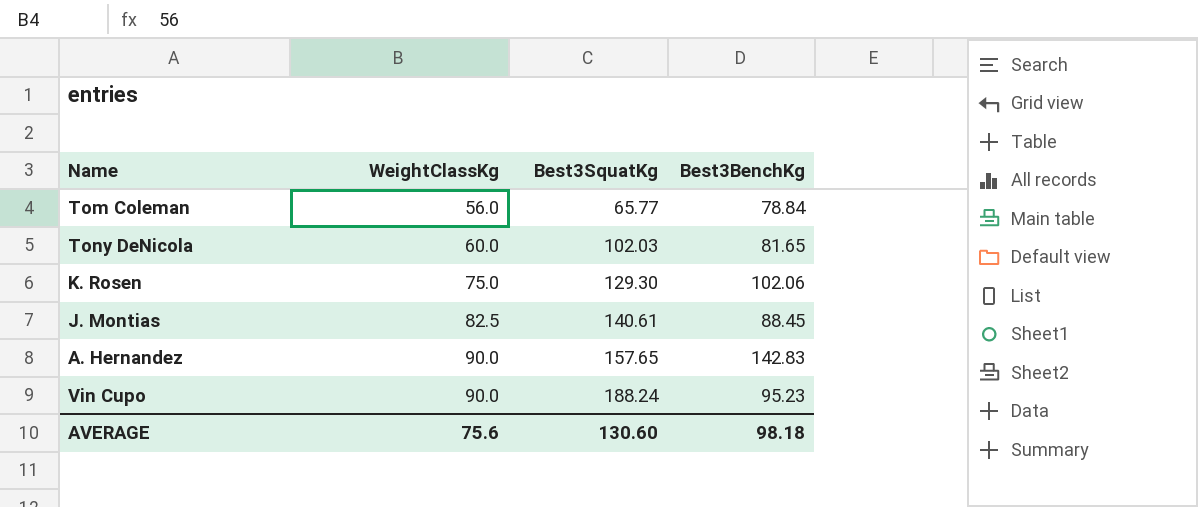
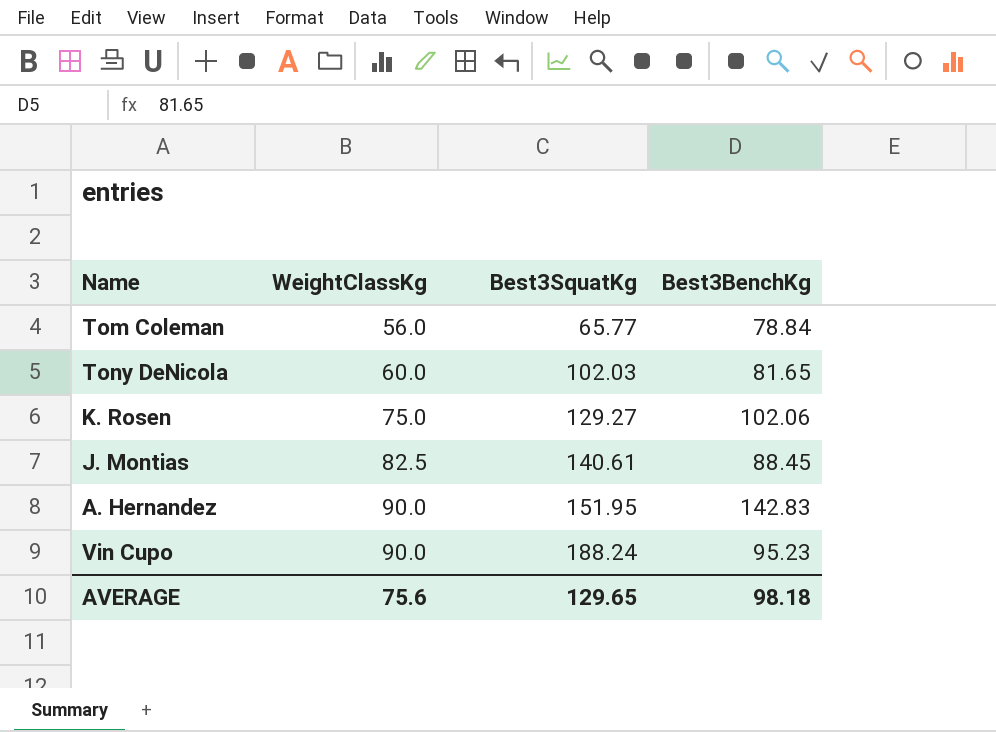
K. Rosen | Best3SquatKg: 129.30 -> 129.27
A. Hernandez | Best3SquatKg: 157.65 -> 151.95
AVERAGE | Best3SquatKg: 130.60 -> 129.65

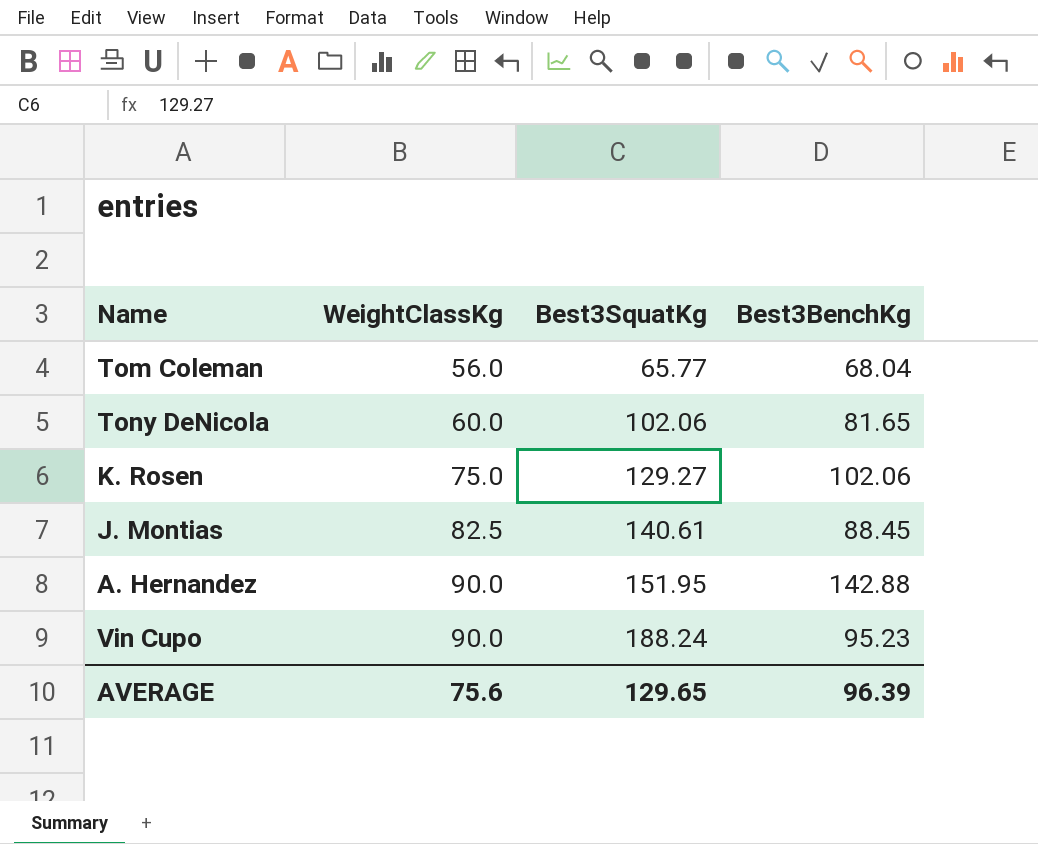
Tom Coleman | Best3BenchKg: 78.84 -> 68.04
Tony DeNicola | Best3SquatKg: 102.03 -> 102.06
A. Hernandez | Best3BenchKg: 142.83 -> 142.88
AVERAGE | Best3BenchKg: 98.18 -> 96.39

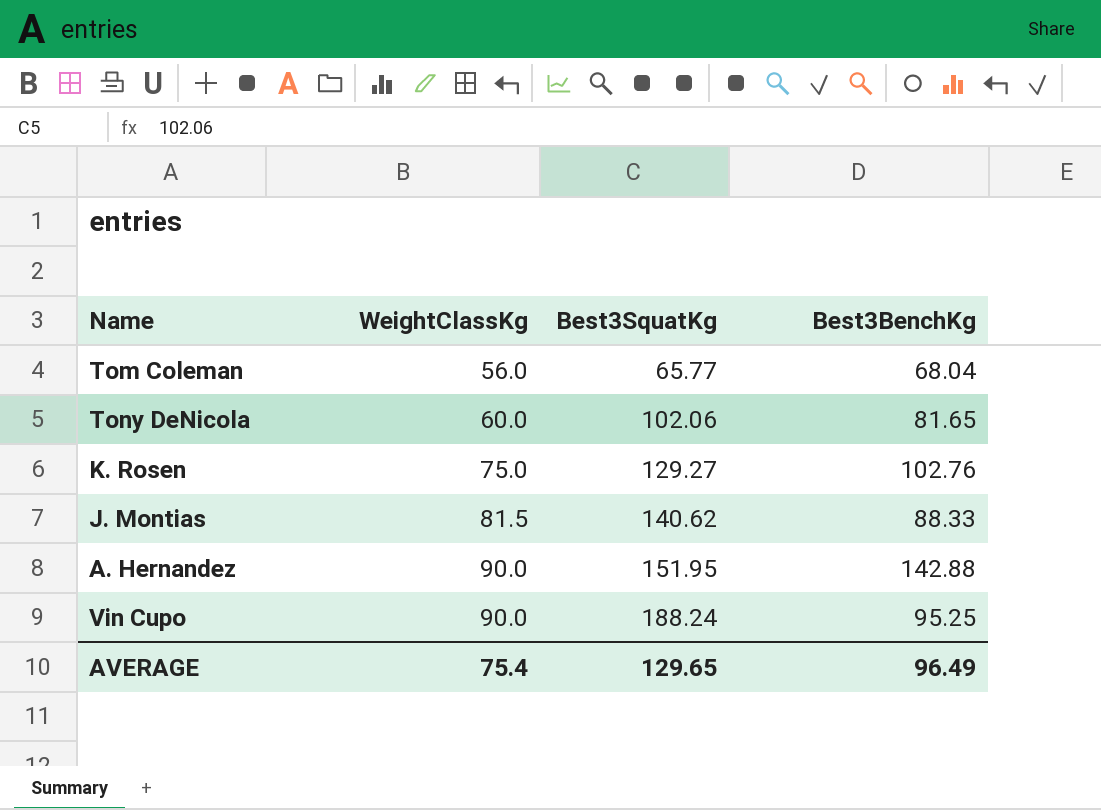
K. Rosen | Best3BenchKg: 102.06 -> 102.76
J. Montias | WeightClassKg: 82.5 -> 81.5
J. Montias | Best3SquatKg: 140.61 -> 140.62
J. Montias | Best3BenchKg: 88.45 -> 88.33
Vin Cupo | Best3BenchKg: 95.23 -> 95.25
AVERAGE | WeightClassKg: 75.6 -> 75.4
AVERAGE | Best3BenchKg: 96.39 -> 96.49

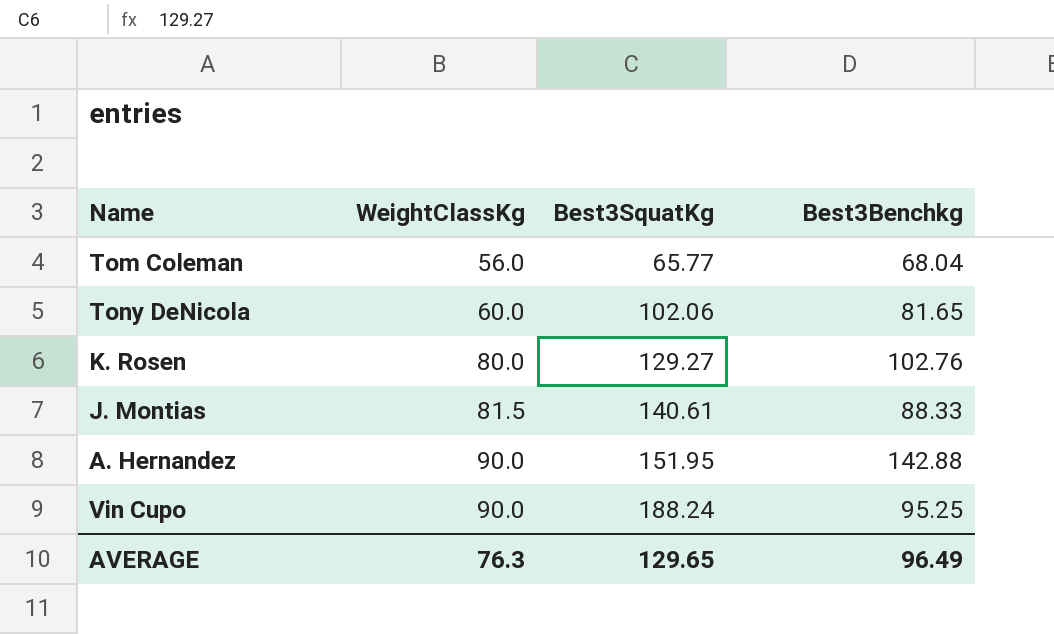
column name: Best3BenchKg -> Best3Benchkg
K. Rosen | WeightClassKg: 75.0 -> 80.0
J. Montias | Best3SquatKg: 140.62 -> 140.61
AVERAGE | WeightClassKg: 75.4 -> 76.3

